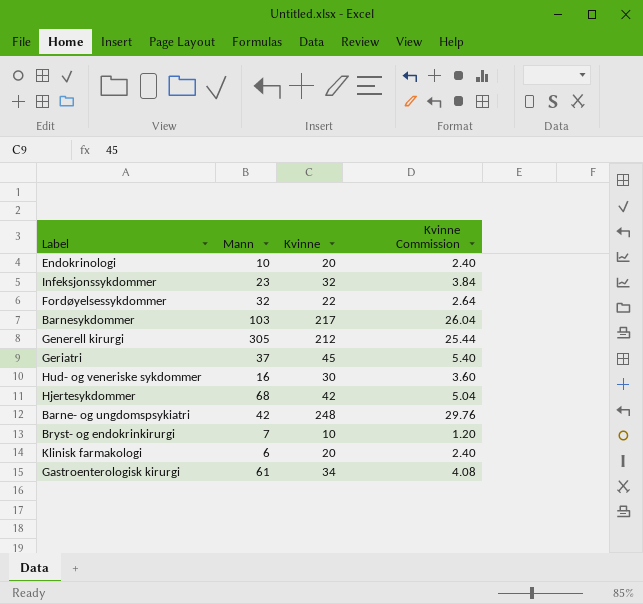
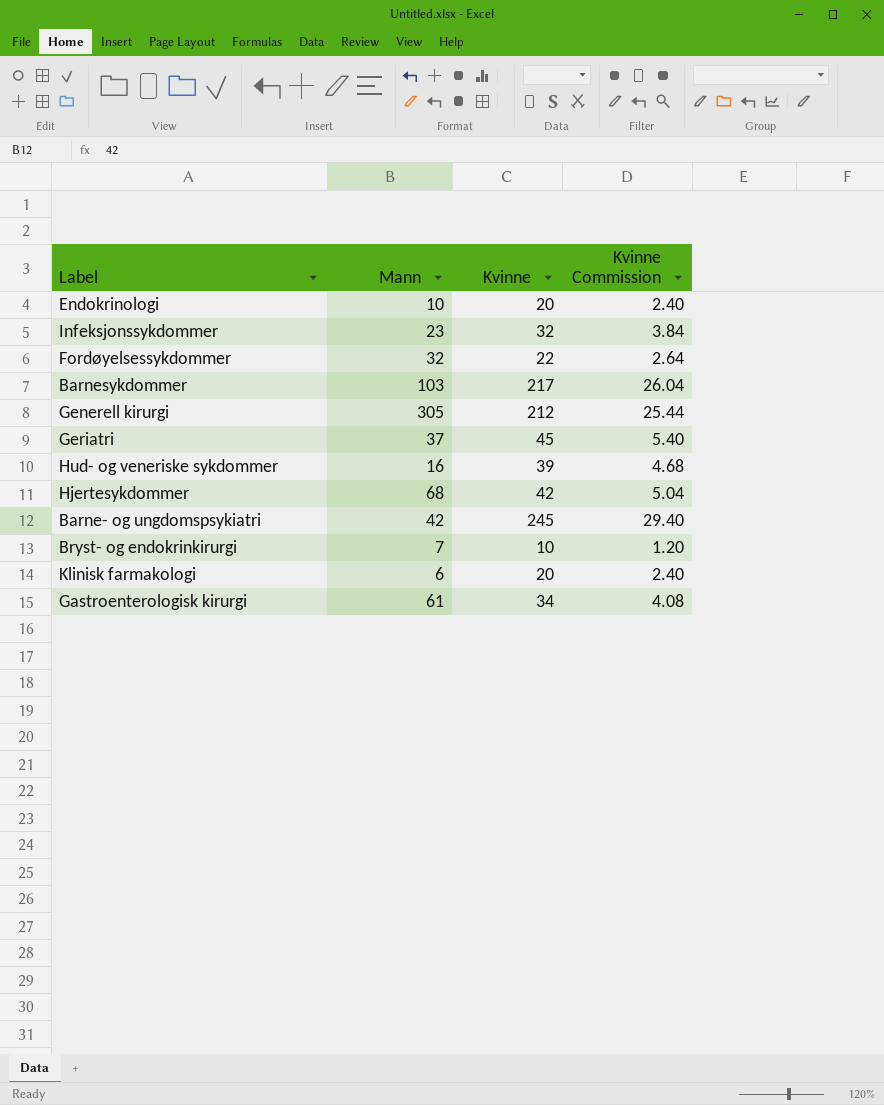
Hud- og veneriske sykdommer | Kvinne: 30 -> 39
Hud- og veneriske sykdommer | Kvinne Commission: 3.60 -> 4.68
Barne- og ungdomspsykiatri | Kvinne: 248 -> 245
Barne- og ungdomspsykiatri | Kvinne Commission: 29.76 -> 29.40

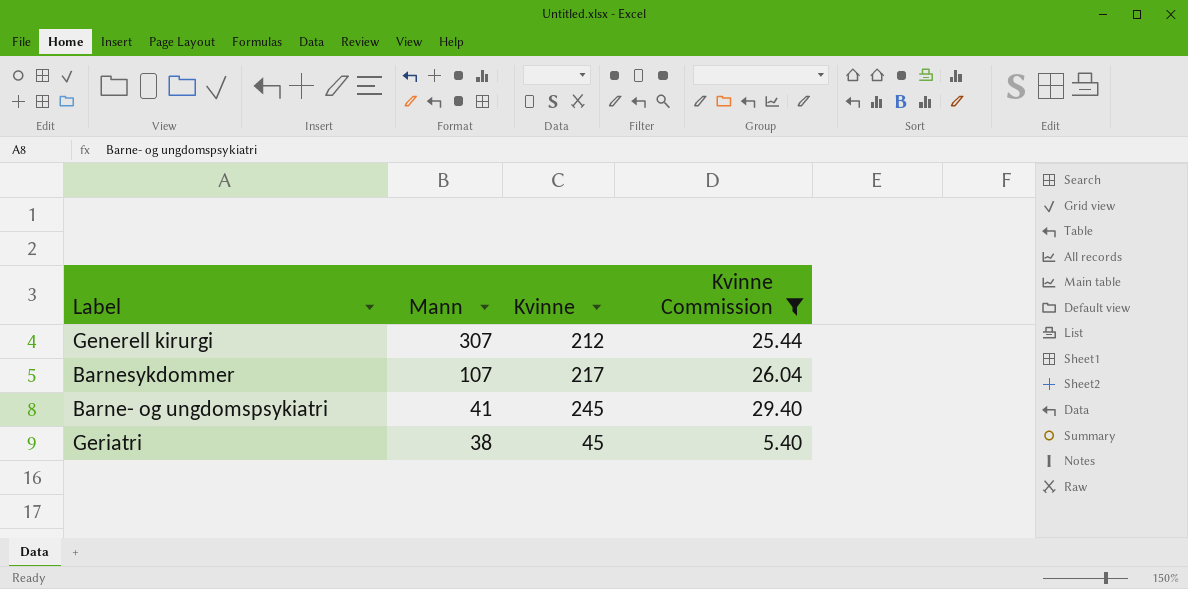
filter: none -> Kvinne Commission >= 5.40
row order: none -> Mann descending
Generell kirurgi | Mann: 305 -> 307
Barnesykdommer | Mann: 103 -> 107
Barne- og ungdomspsykiatri | Mann: 42 -> 41
Geriatri | Mann: 37 -> 38

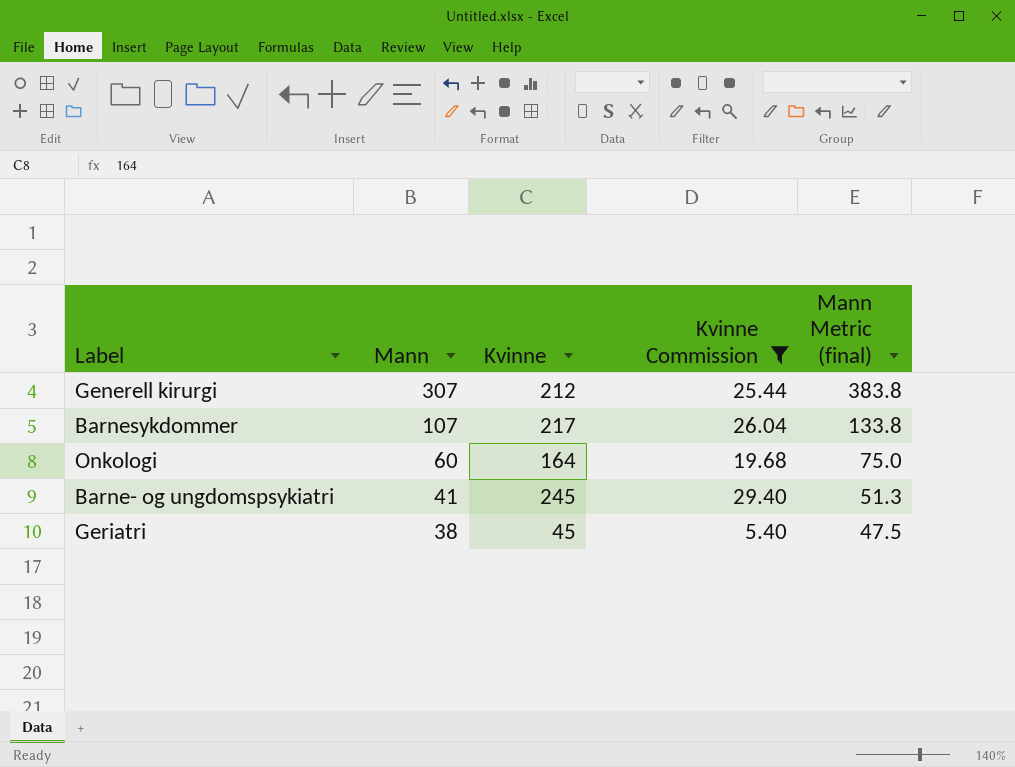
column Mann Metric (final) | formula: none -> [Mann] * 1.25
row Onkologi: none -> 60 | 164 | 19.68 | 75.0

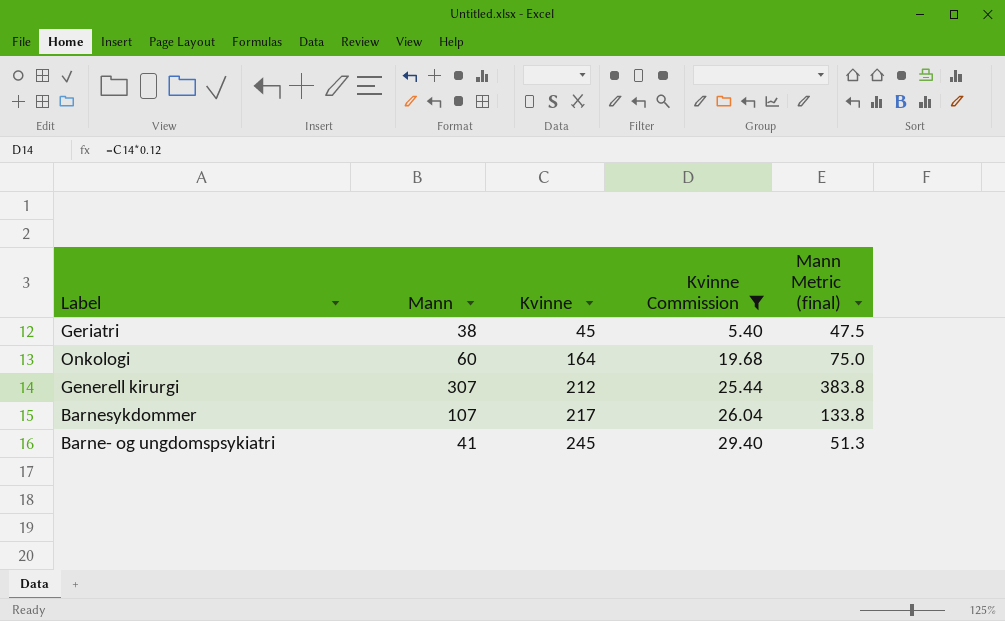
row order: Mann descending -> Kvinne ascending

